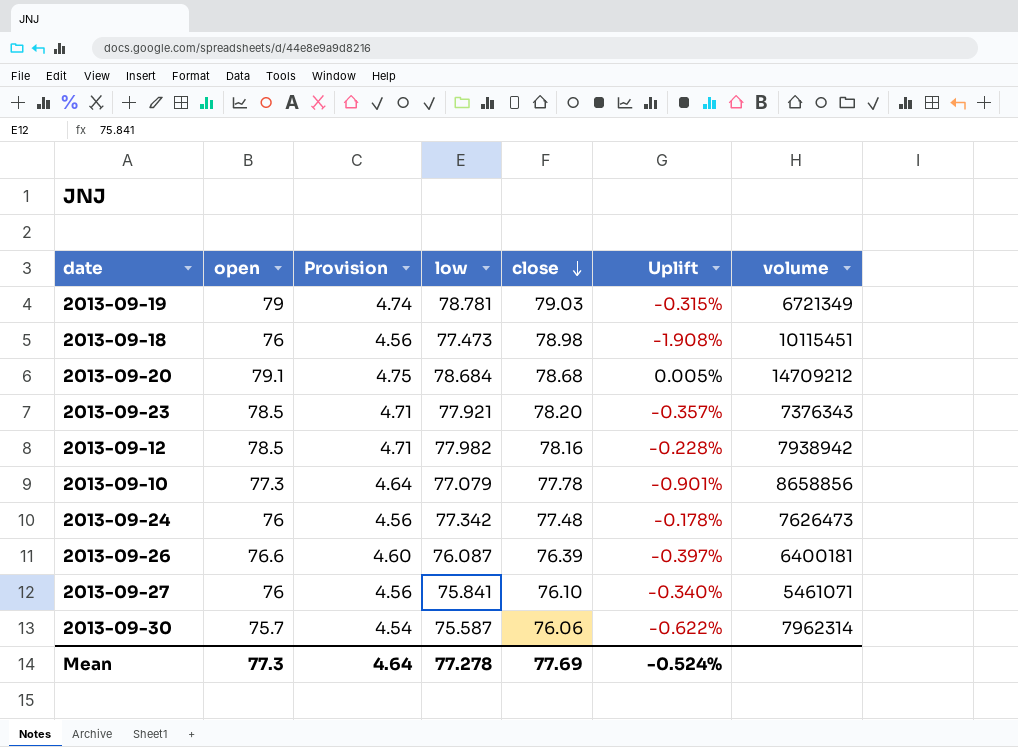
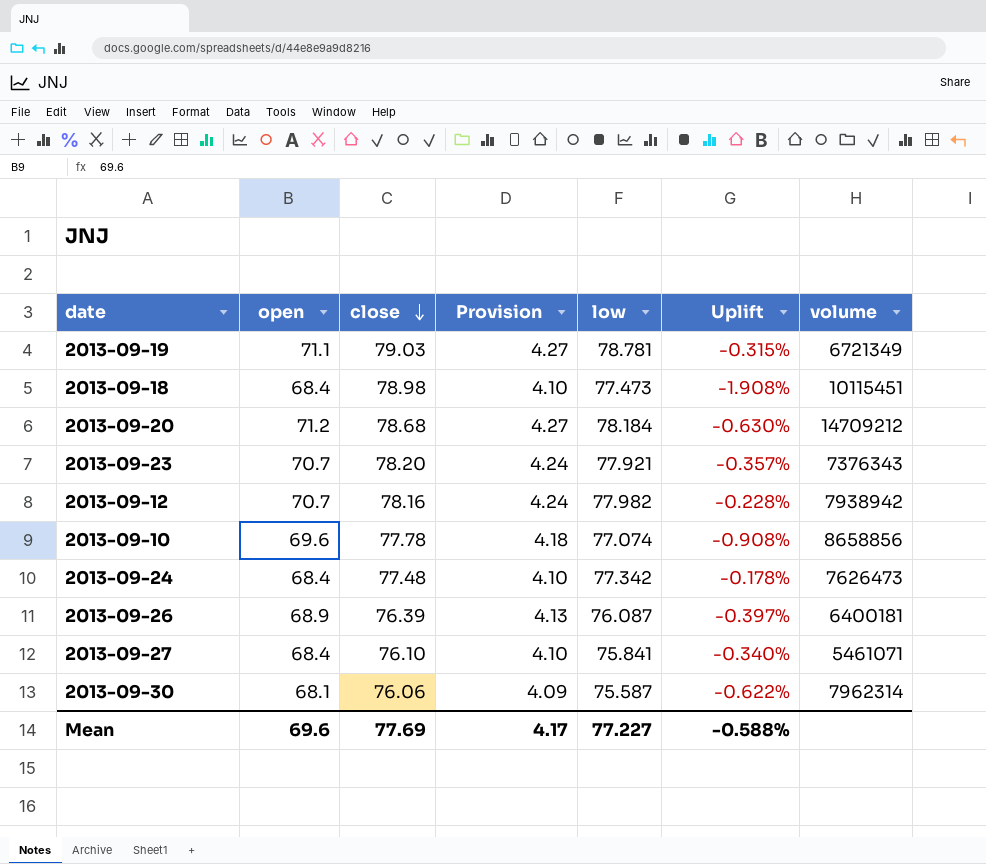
column close | position: 5 -> 3
2013-09-19 | open: 79 -> 71.1
2013-09-19 | Provision: 4.74 -> 4.27
2013-09-18 | open: 76 -> 68.4
2013-09-18 | Provision: 4.56 -> 4.10
2013-09-20 | open: 79.1 -> 71.2
2013-09-20 | Provision: 4.75 -> 4.27
2013-09-20 | low: 78.684 -> 78.184
2013-09-20 | Uplift: 0.005% -> -0.630%
2013-09-23 | open: 78.5 -> 70.7
2013-09-23 | Provision: 4.71 -> 4.24
2013-09-12 | open: 78.5 -> 70.7
2013-09-12 | Provision: 4.71 -> 4.24
2013-09-10 | open: 77.3 -> 69.6
2013-09-10 | Provision: 4.64 -> 4.18
2013-09-10 | low: 77.079 -> 77.074
2013-09-10 | Uplift: -0.901% -> -0.908%
2013-09-24 | open: 76 -> 68.4
2013-09-24 | Provision: 4.56 -> 4.10
2013-09-26 | open: 76.6 -> 68.9
2013-09-26 | Provision: 4.60 -> 4.13
2013-09-27 | open: 76 -> 68.4
2013-09-27 | Provision: 4.56 -> 4.10
2013-09-30 | open: 75.7 -> 68.1
2013-09-30 | Provision: 4.54 -> 4.09
Mean | open: 77.3 -> 69.6
Mean | Provision: 4.64 -> 4.17
Mean | low: 77.278 -> 77.227
Mean | Uplift: -0.524% -> -0.588%

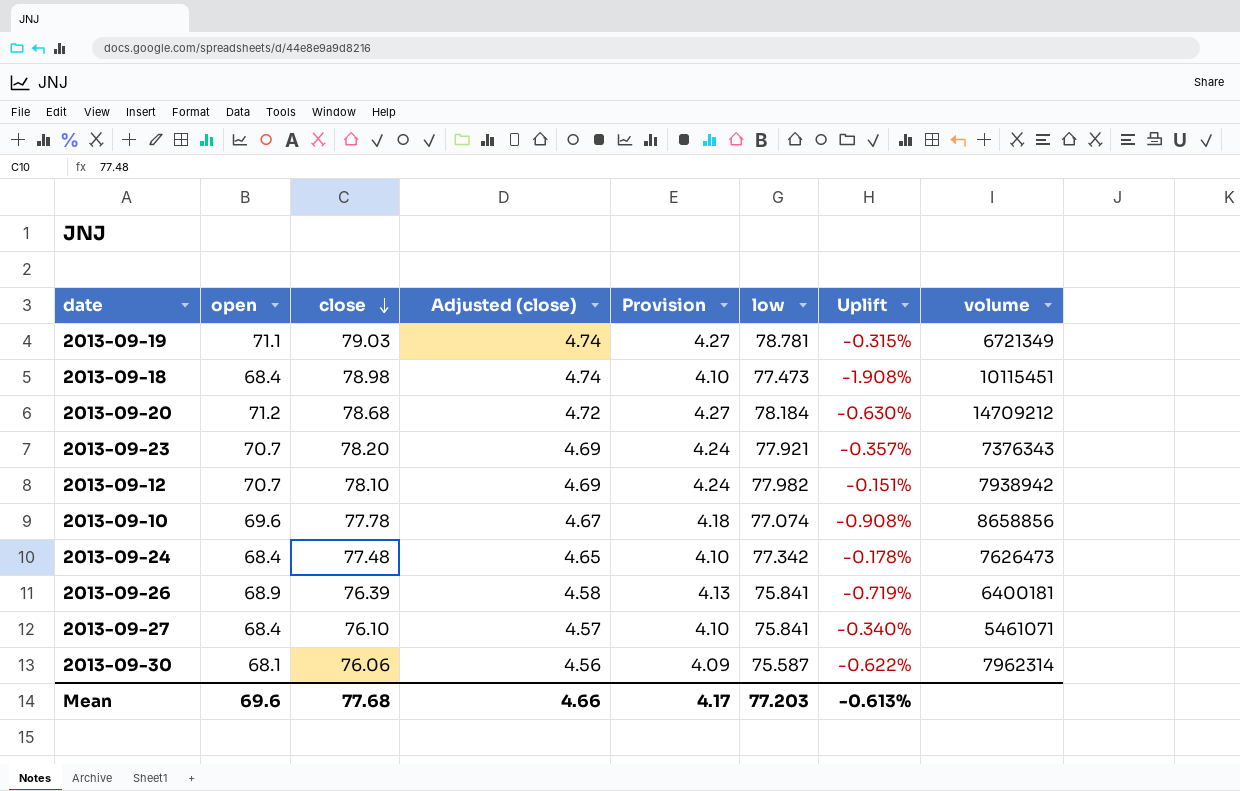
column Adjusted (close) | formula: none -> [close] * 0.06
2013-09-12 | close: 78.16 -> 78.10
2013-09-12 | Uplift: -0.228% -> -0.151%
2013-09-26 | low: 76.087 -> 75.841
2013-09-26 | Uplift: -0.397% -> -0.719%
Mean | close: 77.69 -> 77.68
Mean | low: 77.227 -> 77.203
Mean | Uplift: -0.588% -> -0.613%

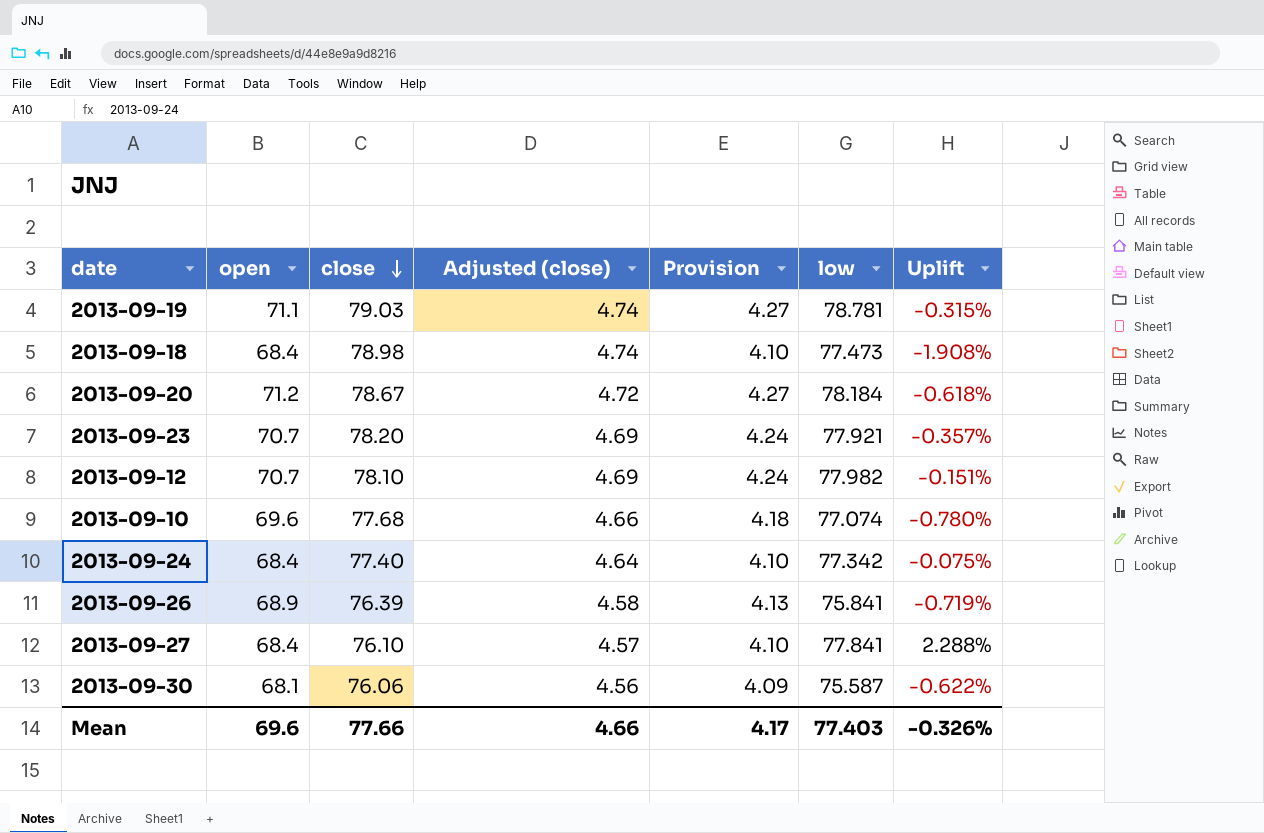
column volume | position: 8 -> none
2013-09-20 | close: 78.68 -> 78.67
2013-09-20 | Uplift: -0.630% -> -0.618%
2013-09-10 | close: 77.78 -> 77.68
2013-09-10 | Adjusted (close): 4.67 -> 4.66
2013-09-10 | Uplift: -0.908% -> -0.780%
2013-09-24 | close: 77.48 -> 77.40
2013-09-24 | Adjusted (close): 4.65 -> 4.64
2013-09-24 | Uplift: -0.178% -> -0.075%
2013-09-27 | low: 75.841 -> 77.841
2013-09-27 | Uplift: -0.340% -> 2.288%
Mean | close: 77.68 -> 77.66
Mean | low: 77.203 -> 77.403
Mean | Uplift: -0.613% -> -0.326%

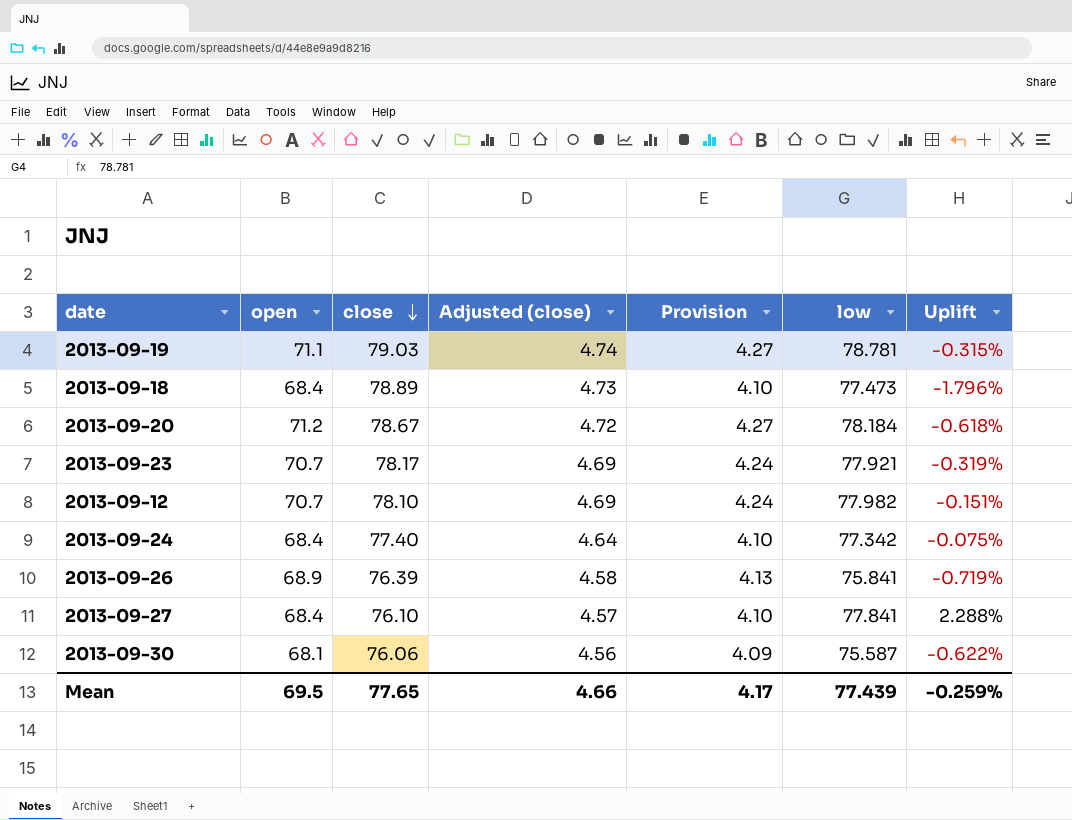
row 2013-09-10: 69.6 | 77.68 | 4.66 | 4.18 | 77.074 | -0.780% -> none
2013-09-18 | close: 78.98 -> 78.89
2013-09-18 | Adjusted (close): 4.74 -> 4.73
2013-09-18 | Uplift: -1.908% -> -1.796%
2013-09-23 | close: 78.20 -> 78.17
2013-09-23 | Uplift: -0.357% -> -0.319%
Mean | open: 69.6 -> 69.5
Mean | close: 77.66 -> 77.65
Mean | low: 77.403 -> 77.439
Mean | Uplift: -0.326% -> -0.259%

